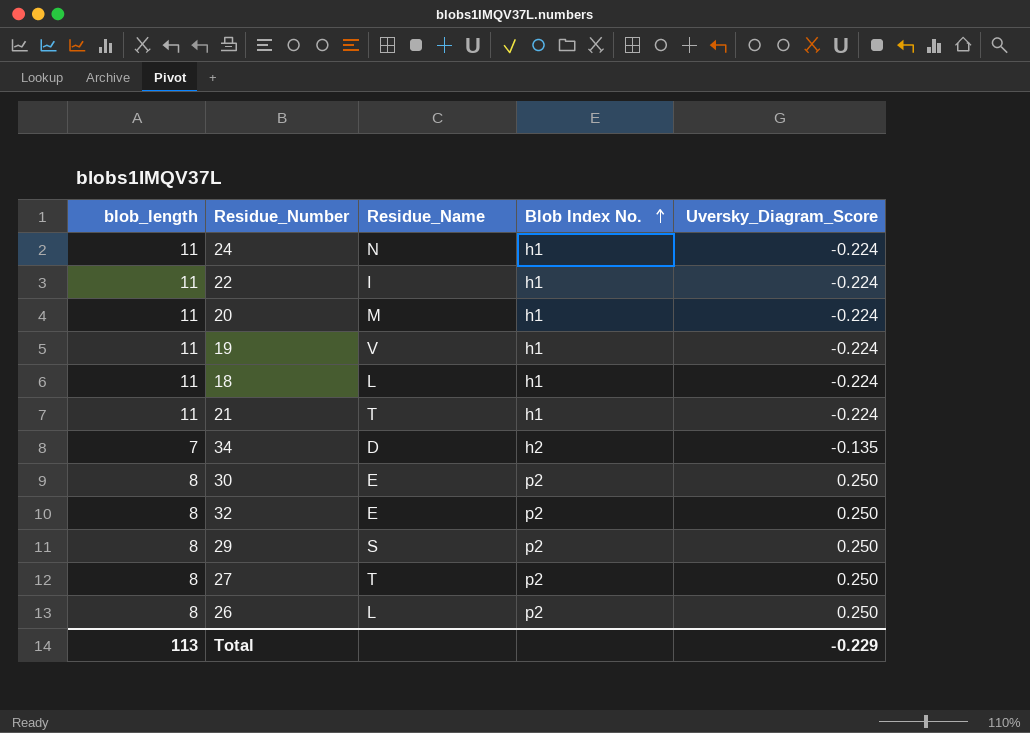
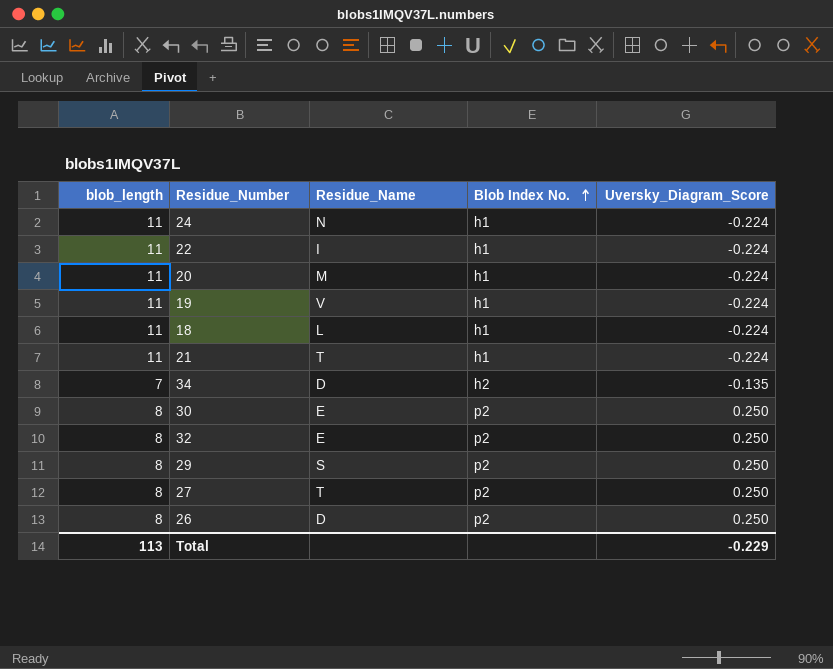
26 | Residue_Name: L -> D

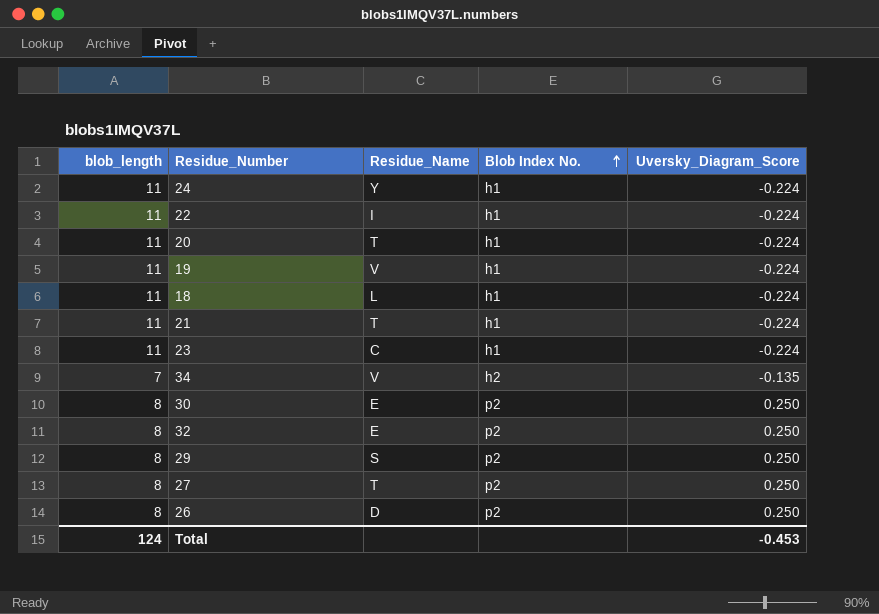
24 | Residue_Name: N -> Y
20 | Residue_Name: M -> T
row 23: none -> 11 | C | h1 | -0.224
34 | Residue_Name: D -> V
Total | blob_length: 113 -> 124
Total | Uversky_Diagram_Score: -0.229 -> -0.453

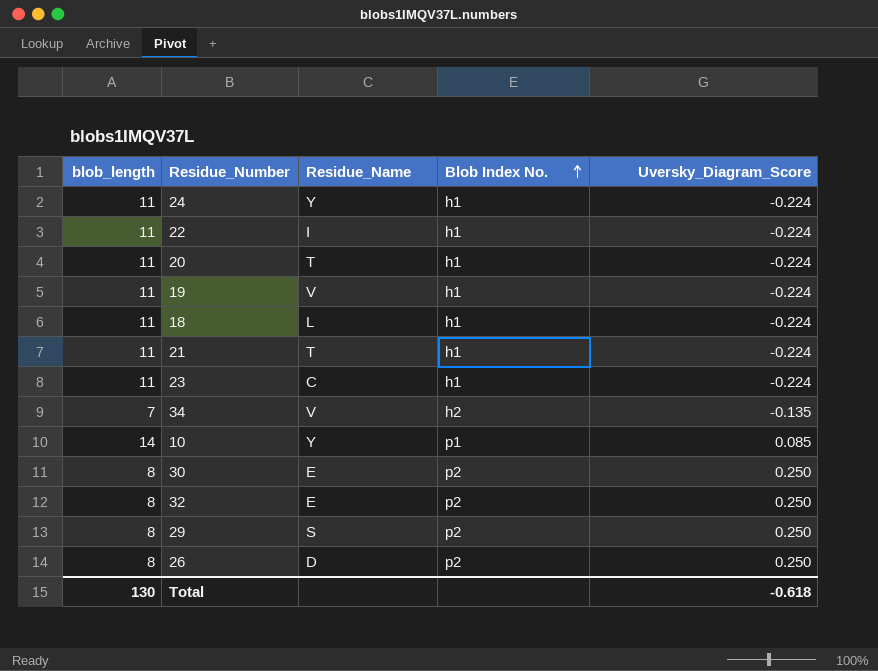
row 27: 8 | T | p2 | 0.250 -> none
row 10: none -> 14 | Y | p1 | 0.085
Total | blob_length: 124 -> 130
Total | Uversky_Diagram_Score: -0.453 -> -0.618

